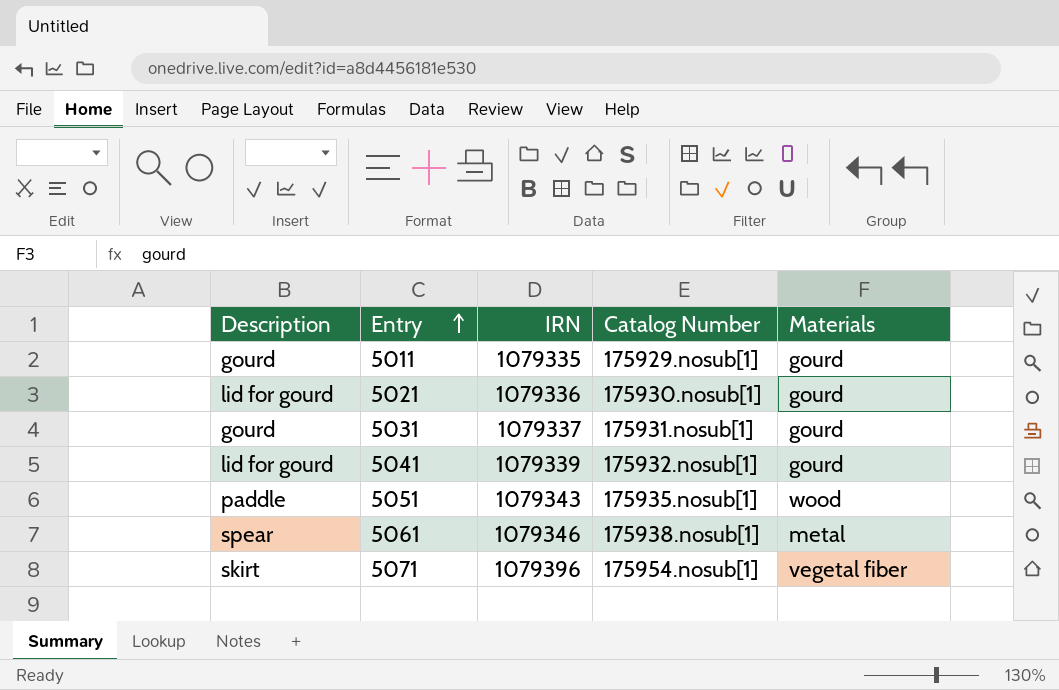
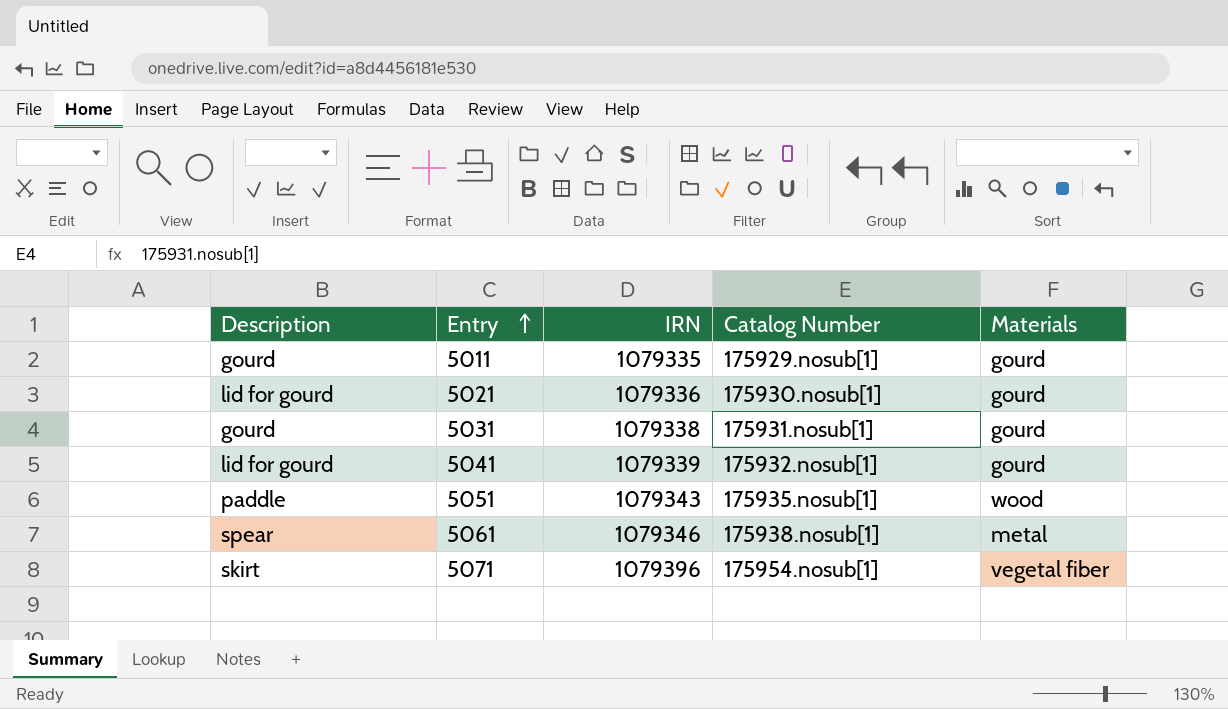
5031 | IRN: 1079337 -> 1079338

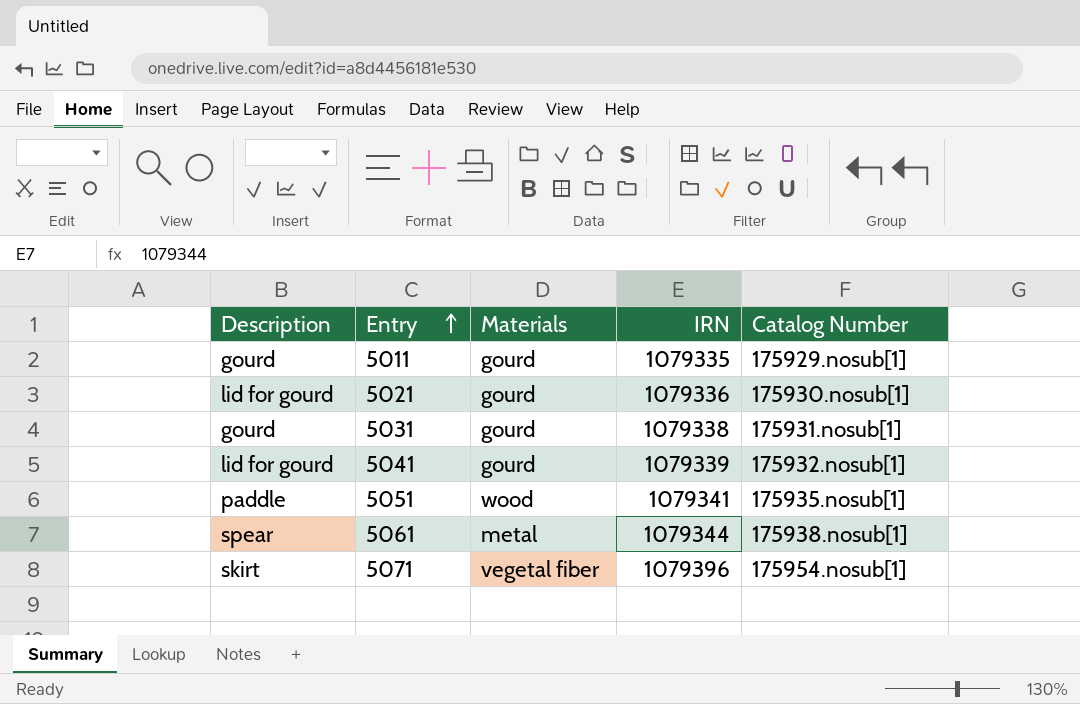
column Materials | position: 5 -> 3
5051 | IRN: 1079343 -> 1079341
5061 | IRN: 1079346 -> 1079344

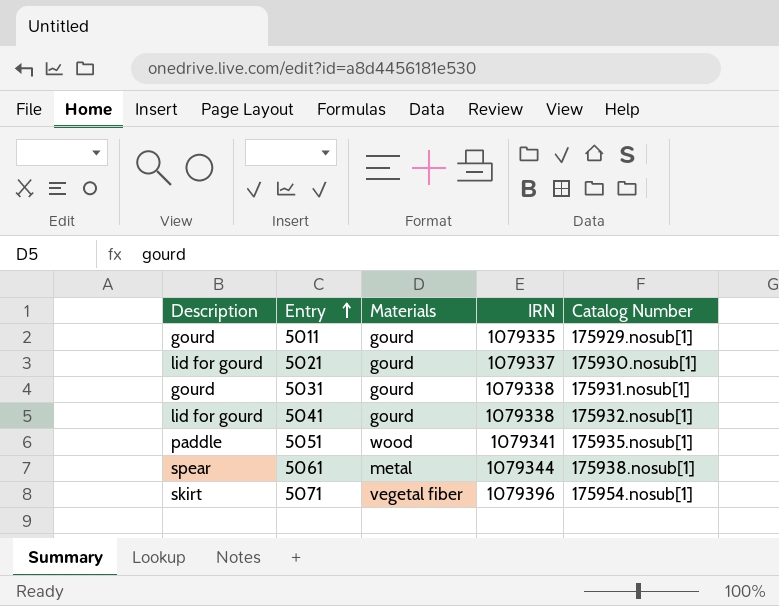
5021 | IRN: 1079336 -> 1079337
5041 | IRN: 1079339 -> 1079338

